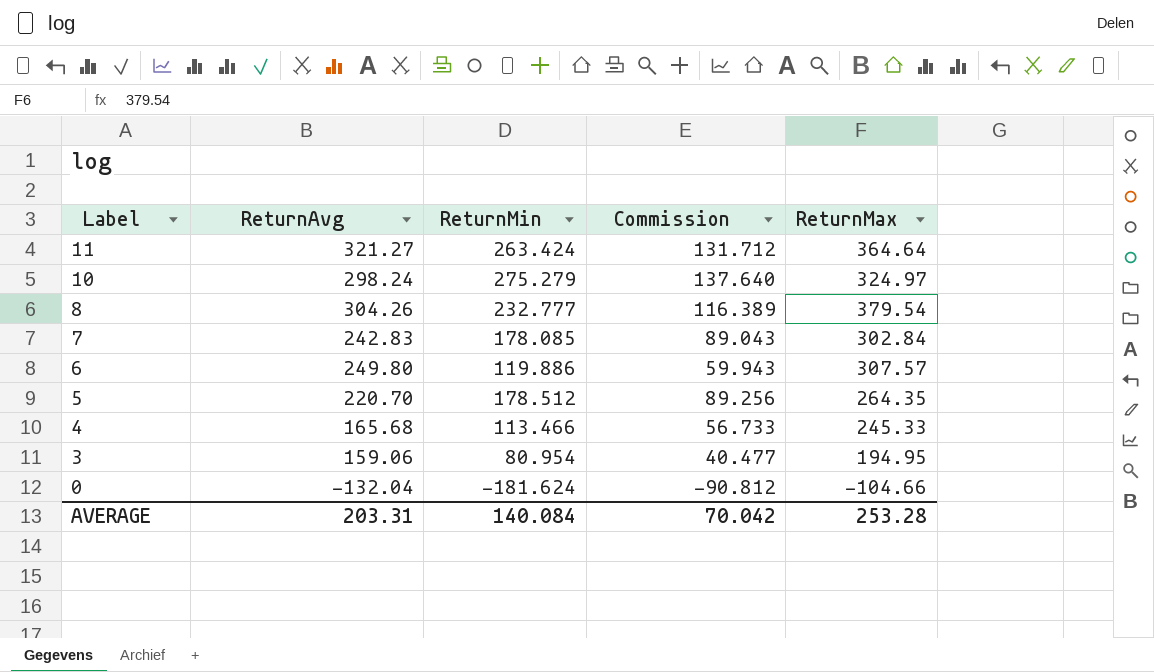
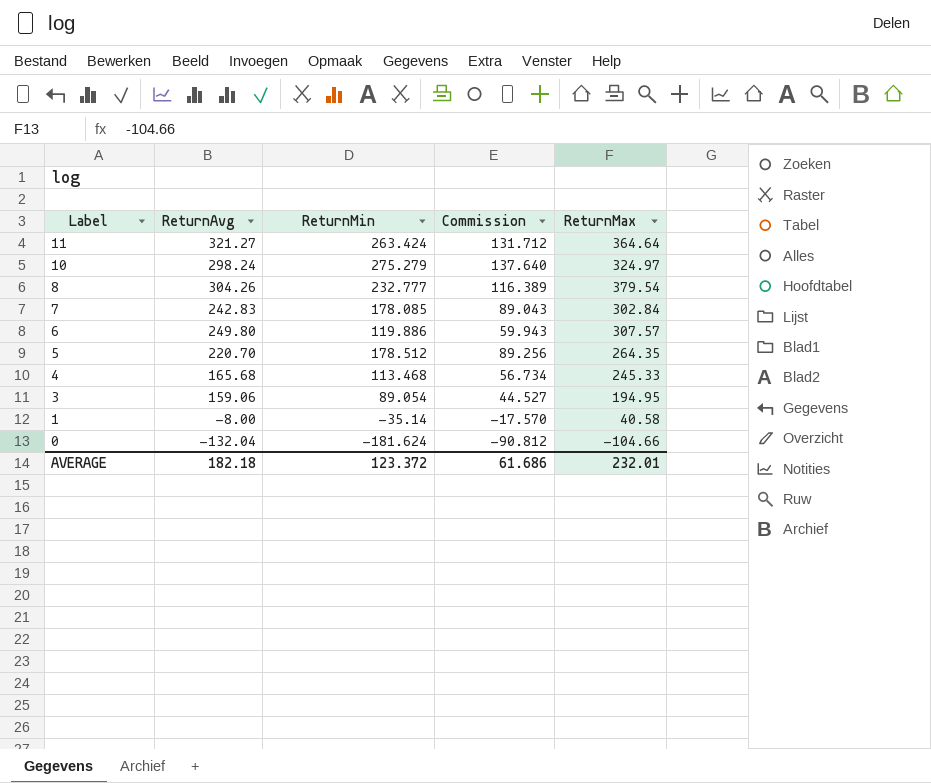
4 | ReturnMin: 113.466 -> 113.468
4 | Commission: 56.733 -> 56.734
3 | ReturnMin: 80.954 -> 89.054
3 | Commission: 40.477 -> 44.527
row 1: none -> -8.00 | -35.14 | -17.570 | 40.58
AVERAGE | ReturnAvg: 203.31 -> 182.18
AVERAGE | ReturnMin: 140.084 -> 123.372
AVERAGE | Commission: 70.042 -> 61.686
AVERAGE | ReturnMax: 253.28 -> 232.01

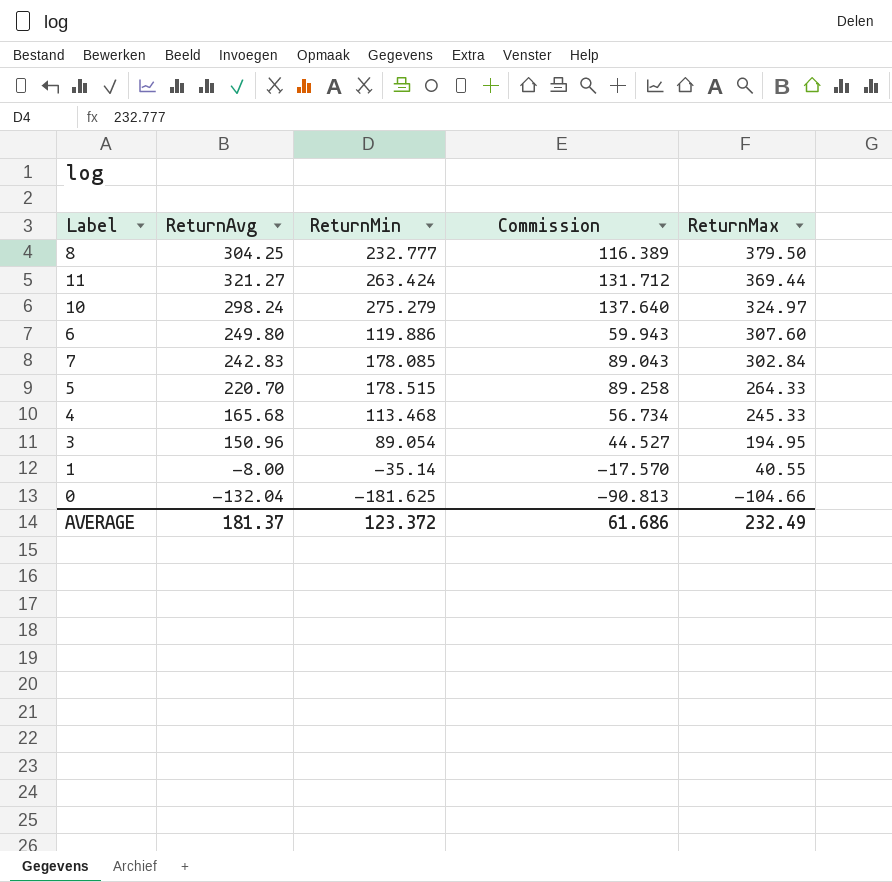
row order: Label descending -> ReturnMax descending
8 | ReturnAvg: 304.26 -> 304.25
8 | ReturnMax: 379.54 -> 379.50
11 | ReturnMax: 364.64 -> 369.44
6 | ReturnMax: 307.57 -> 307.60
5 | ReturnMin: 178.512 -> 178.515
5 | Commission: 89.256 -> 89.258
5 | ReturnMax: 264.35 -> 264.33
3 | ReturnAvg: 159.06 -> 150.96
1 | ReturnMax: 40.58 -> 40.55
0 | ReturnMin: -181.624 -> -181.625
0 | Commission: -90.812 -> -90.813
AVERAGE | ReturnAvg: 182.18 -> 181.37
AVERAGE | ReturnMax: 232.01 -> 232.49

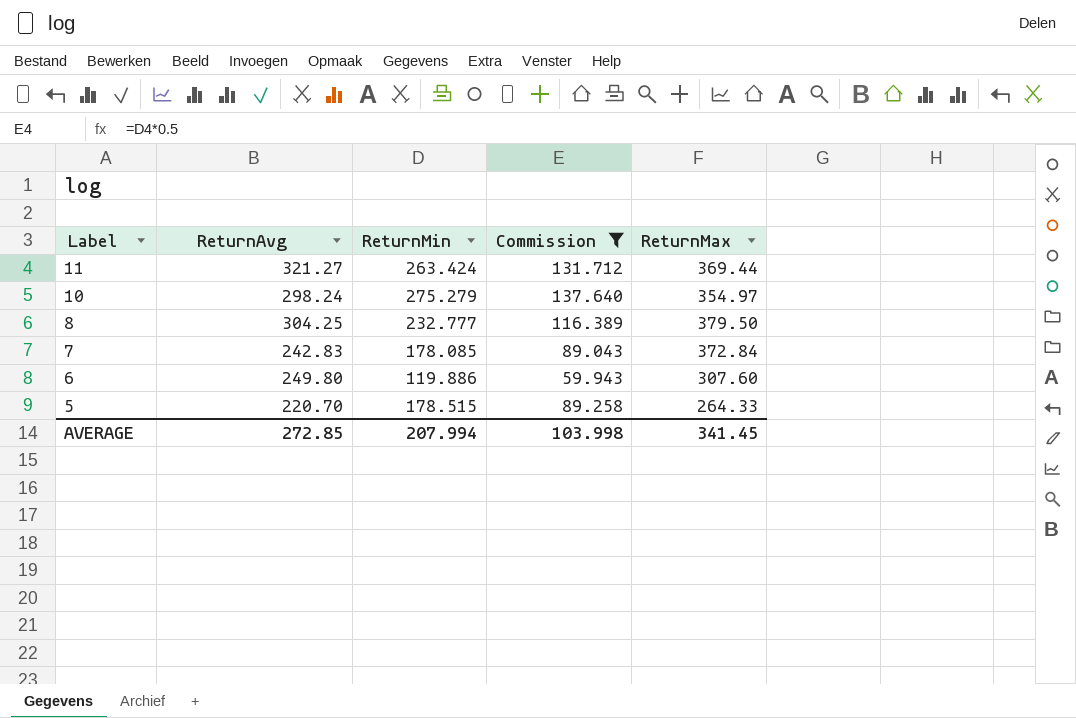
filter: none -> Commission >= 59.943
row order: ReturnMax descending -> Label descending
10 | ReturnMax: 324.97 -> 354.97
7 | ReturnMax: 302.84 -> 372.84
AVERAGE | ReturnAvg: 181.37 -> 272.85
AVERAGE | ReturnMin: 123.372 -> 207.994
AVERAGE | Commission: 61.686 -> 103.998
AVERAGE | ReturnMax: 232.49 -> 341.45

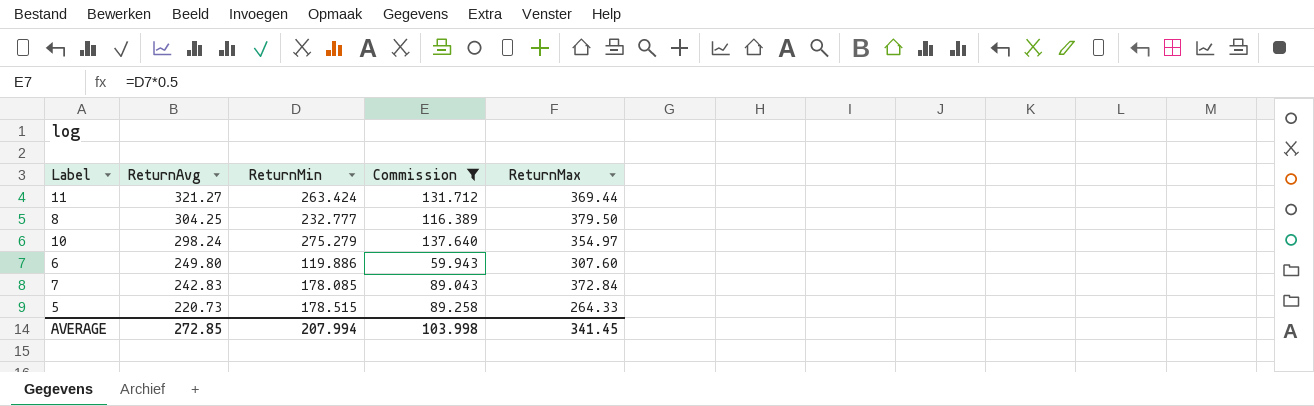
row order: Label descending -> ReturnAvg descending
5 | ReturnAvg: 220.70 -> 220.73

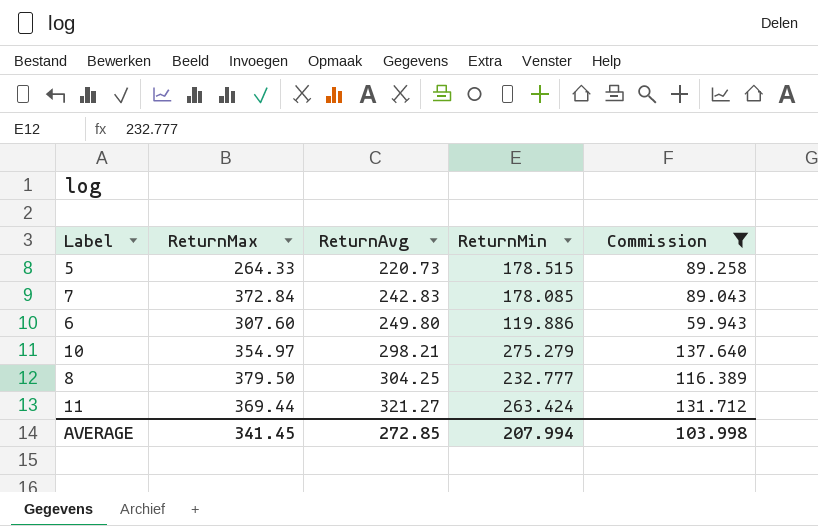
row order: ReturnAvg descending -> ReturnAvg ascending
column ReturnMax | position: 5 -> 2
10 | ReturnAvg: 298.24 -> 298.21

